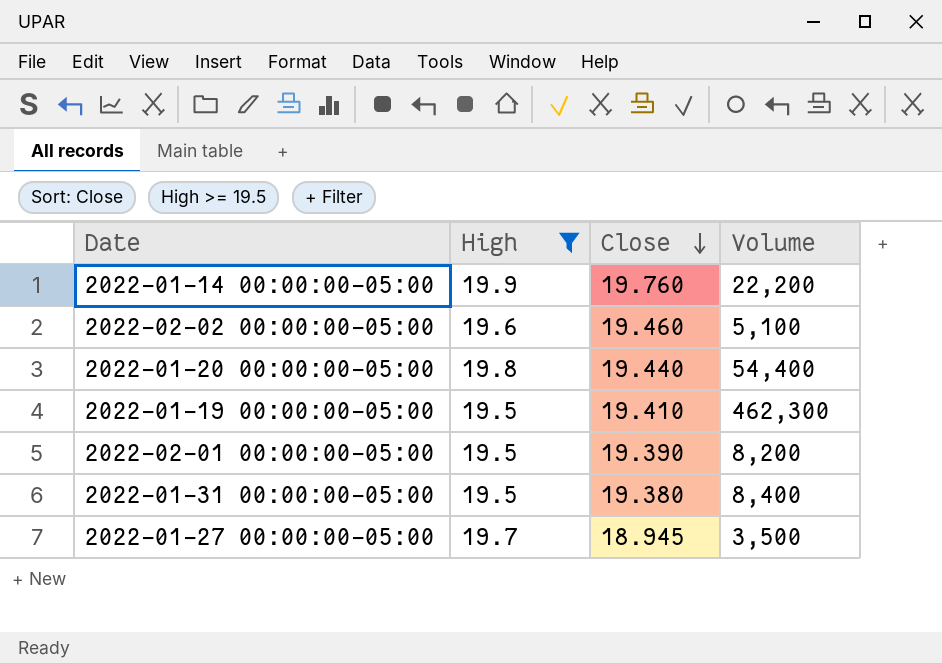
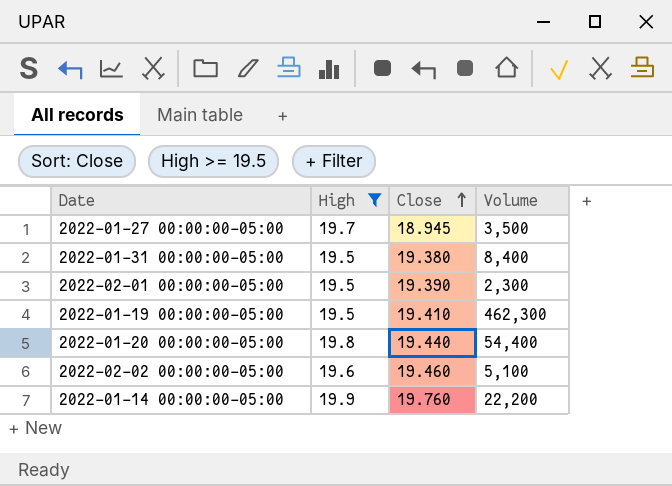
row order: Close descending -> Close ascending
2022-02-01 00:00:00-05:00 | Volume: 8,200 -> 2,300

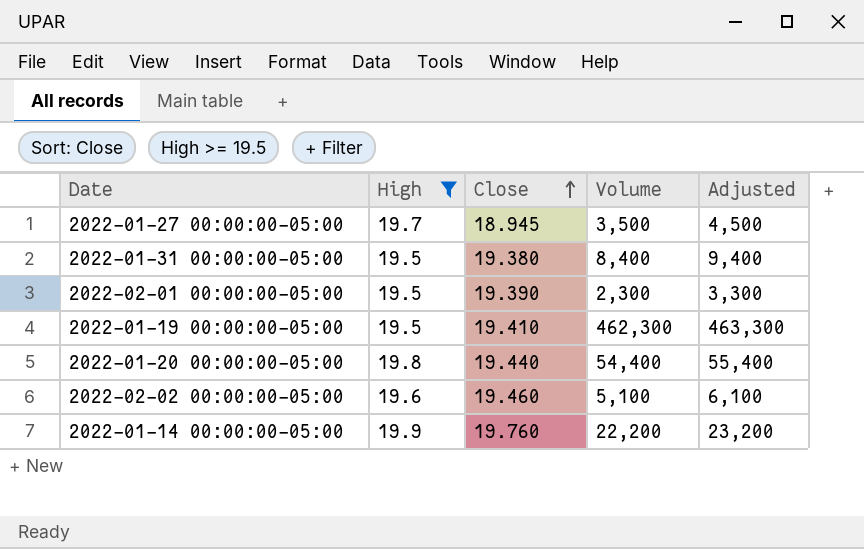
column Adjusted | formula: none -> [Volume] + 1000

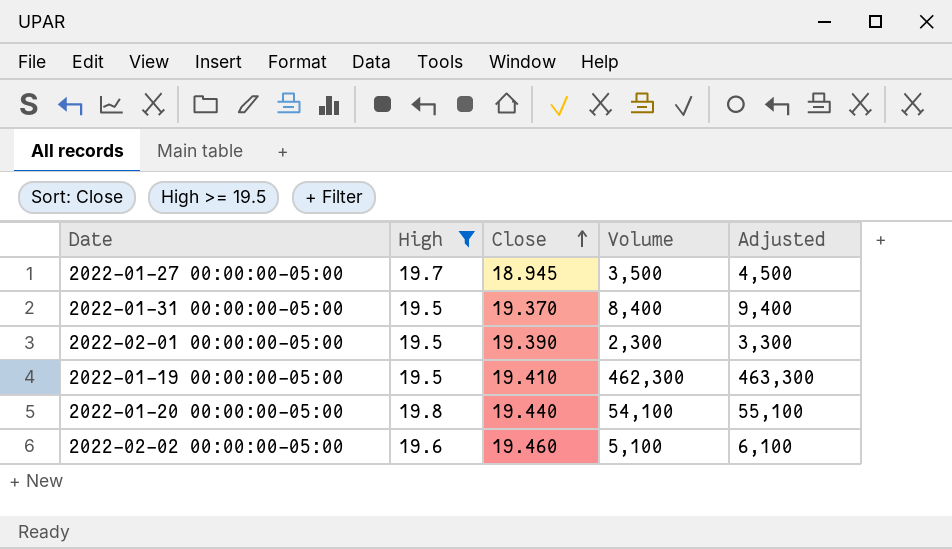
row 2022-01-14 00:00:00-05:00: 19.9 | 19.760 | 22,200 | 23,200 -> none
2022-01-31 00:00:00-05:00 | Close: 19.380 -> 19.370
2022-01-20 00:00:00-05:00 | Volume: 54,400 -> 54,100
2022-01-20 00:00:00-05:00 | Adjusted: 55,400 -> 55,100

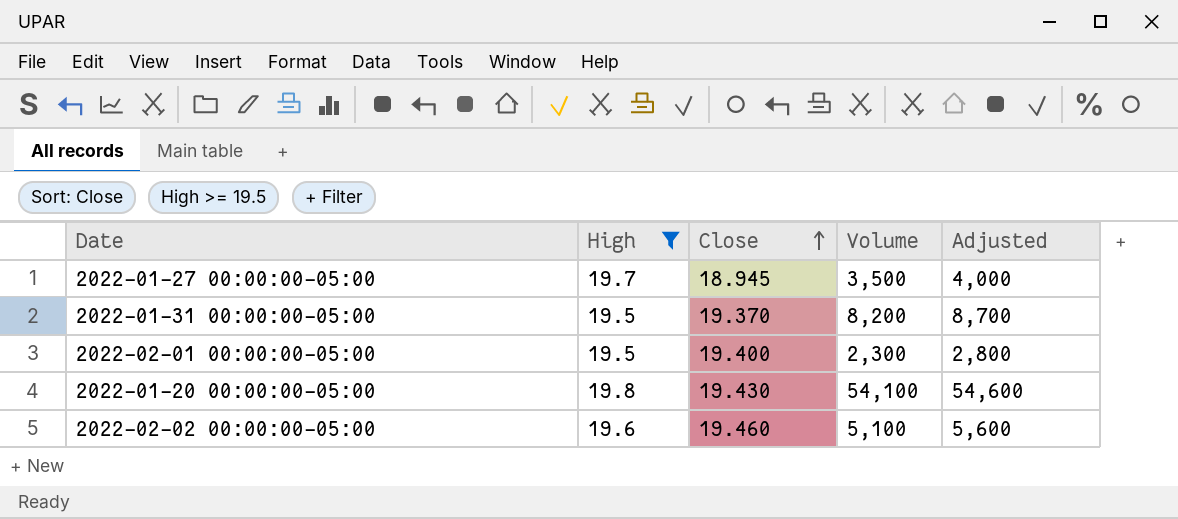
column Adjusted | formula: [Volume] + 1000 -> [Volume] + 500
row 2022-01-19 00:00:00-05:00: 19.5 | 19.410 | 462,300 | 463,300 -> none
2022-01-31 00:00:00-05:00 | Volume: 8,400 -> 8,200
2022-02-01 00:00:00-05:00 | Close: 19.390 -> 19.400
2022-01-20 00:00:00-05:00 | Close: 19.440 -> 19.430

